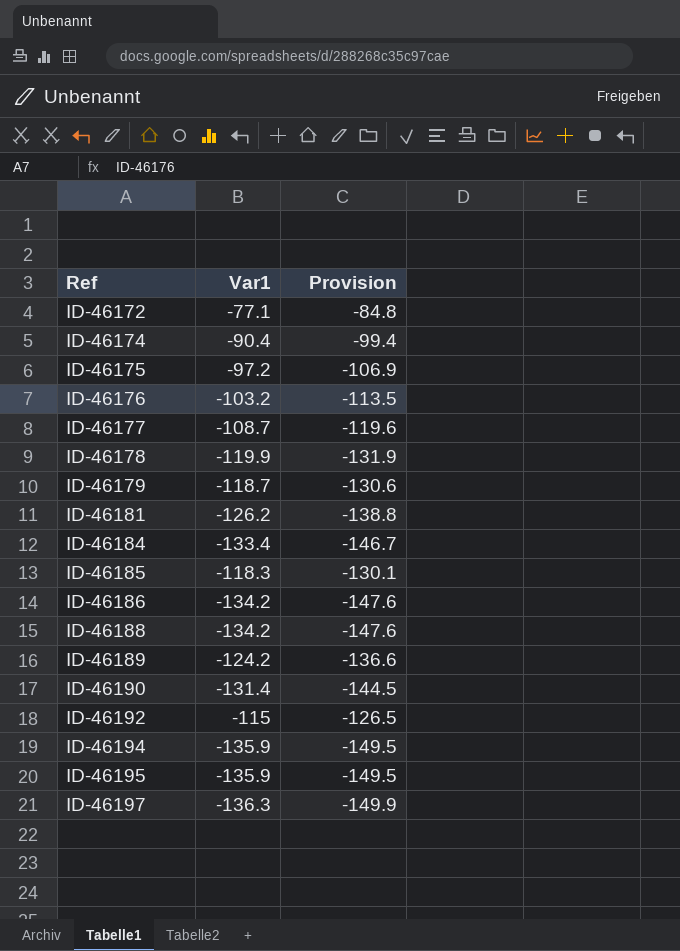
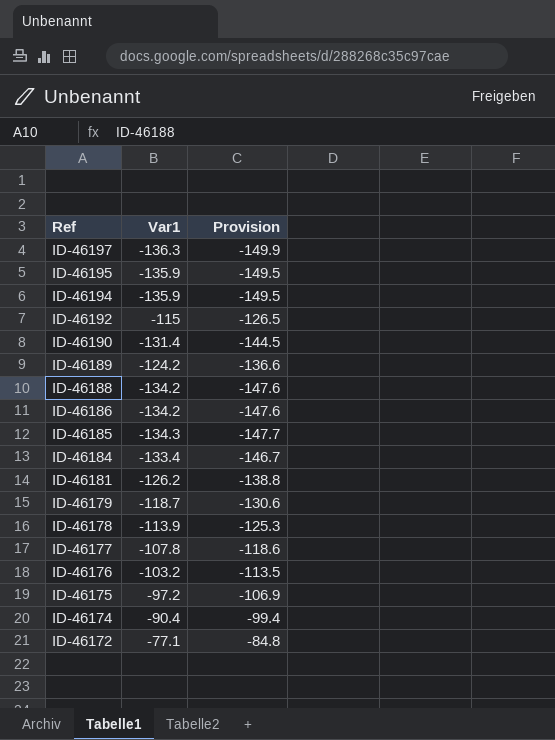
row order: Ref ascending -> Ref descending
ID-46185 | Var1: -118.3 -> -134.3
ID-46185 | Provision: -130.1 -> -147.7
ID-46178 | Var1: -119.9 -> -113.9
ID-46178 | Provision: -131.9 -> -125.3
ID-46177 | Var1: -108.7 -> -107.8
ID-46177 | Provision: -119.6 -> -118.6

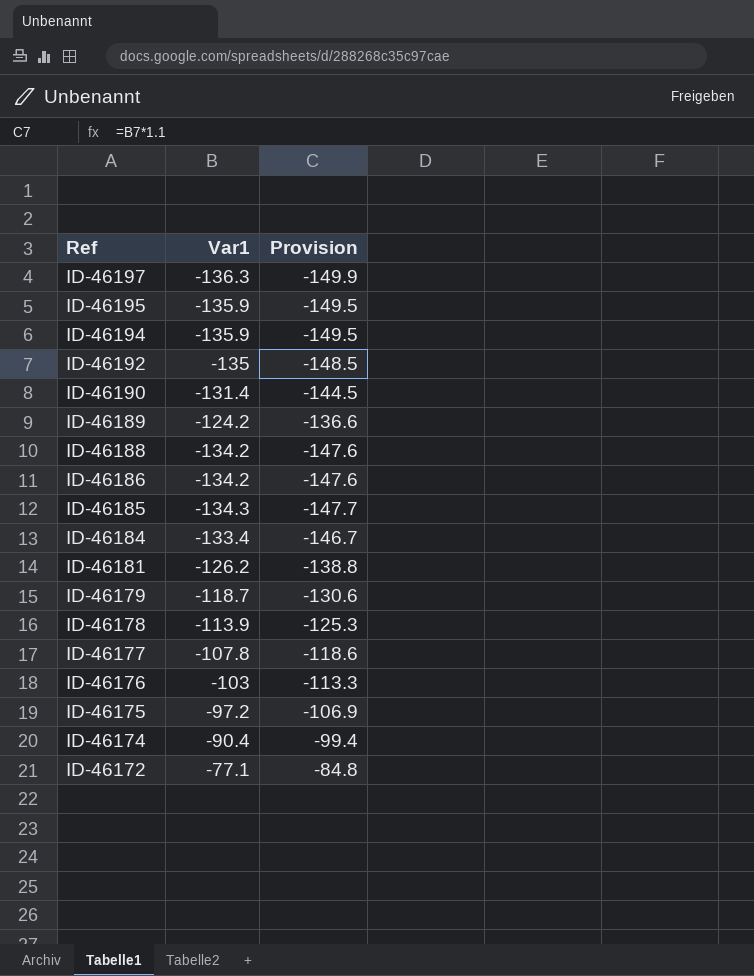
ID-46192 | Var1: -115 -> -135
ID-46192 | Provision: -126.5 -> -148.5
ID-46176 | Var1: -103.2 -> -103
ID-46176 | Provision: -113.5 -> -113.3

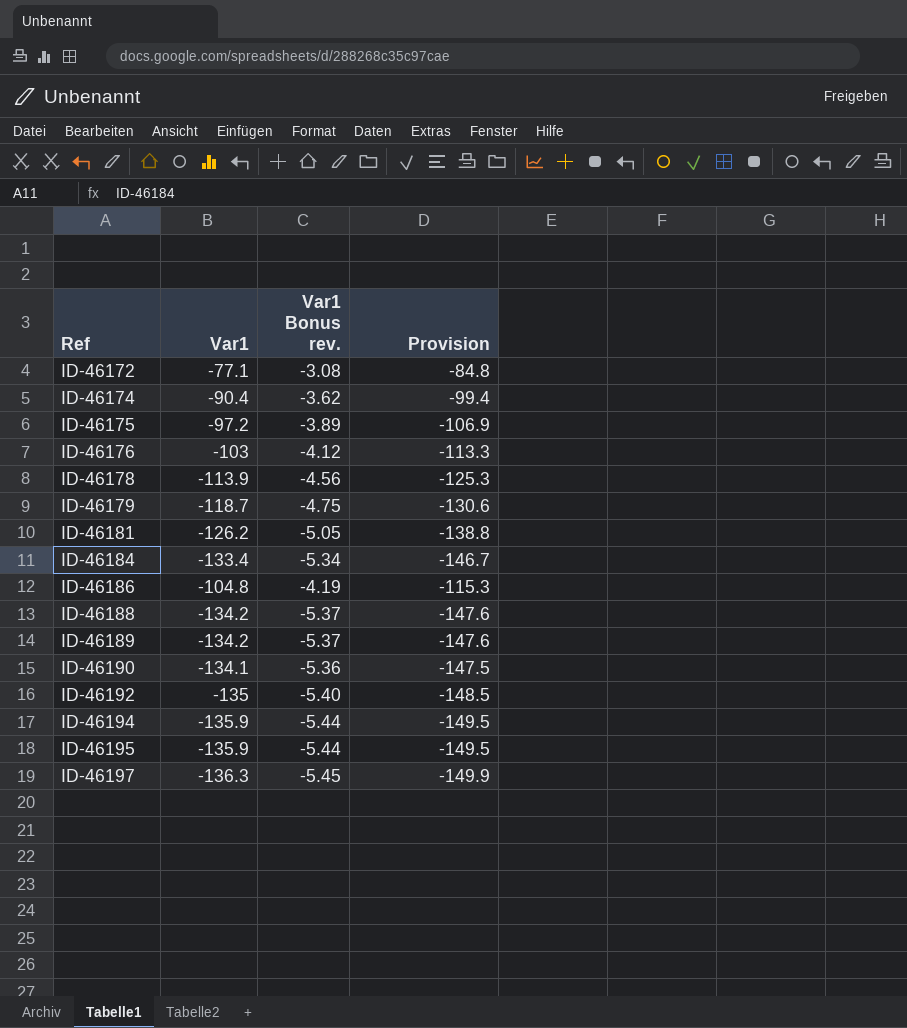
row order: Ref descending -> Ref ascending
column Var1 Bonus rev. | formula: none -> [Var1] * 0.04
row ID-46185: -134.3 | -147.7 -> none
row ID-46177: -107.8 | -118.6 -> none
ID-46186 | Var1: -134.2 -> -104.8
ID-46186 | Provision: -147.6 -> -115.3
ID-46189 | Var1: -124.2 -> -134.2
ID-46189 | Provision: -136.6 -> -147.6
ID-46190 | Var1: -131.4 -> -134.1
ID-46190 | Provision: -144.5 -> -147.5

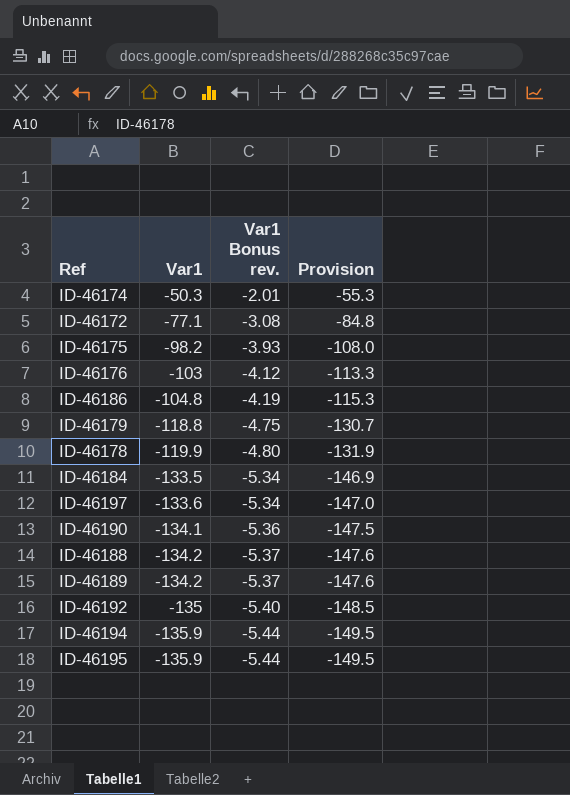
row order: Ref ascending -> Var1 descending
row ID-46181: -126.2 | -5.05 | -138.8 -> none
ID-46174 | Var1: -90.4 -> -50.3
ID-46174 | Var1 Bonus rev.: -3.62 -> -2.01
ID-46174 | Provision: -99.4 -> -55.3
ID-46175 | Var1: -97.2 -> -98.2
ID-46175 | Var1 Bonus rev.: -3.89 -> -3.93
ID-46175 | Provision: -106.9 -> -108.0
ID-46179 | Var1: -118.7 -> -118.8
ID-46179 | Provision: -130.6 -> -130.7
ID-46178 | Var1: -113.9 -> -119.9
ID-46178 | Var1 Bonus rev.: -4.56 -> -4.80
ID-46178 | Provision: -125.3 -> -131.9
ID-46184 | Var1: -133.4 -> -133.5
ID-46184 | Provision: -146.7 -> -146.9
ID-46197 | Var1: -136.3 -> -133.6
ID-46197 | Var1 Bonus rev.: -5.45 -> -5.34
ID-46197 | Provision: -149.9 -> -147.0

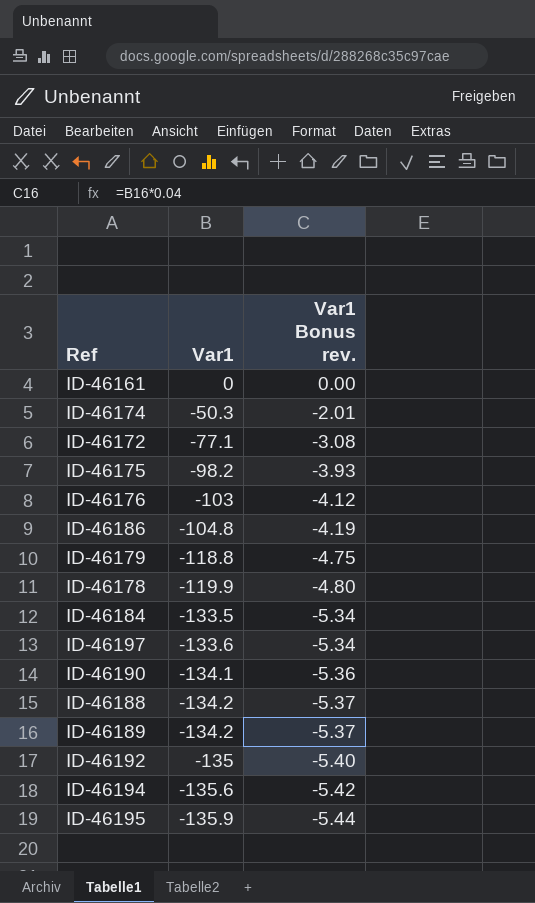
column Provision | formula: [Var1] * 1.1 -> none
row ID-46161: none -> 0 | 0.00
ID-46194 | Var1: -135.9 -> -135.6
ID-46194 | Var1 Bonus rev.: -5.44 -> -5.42

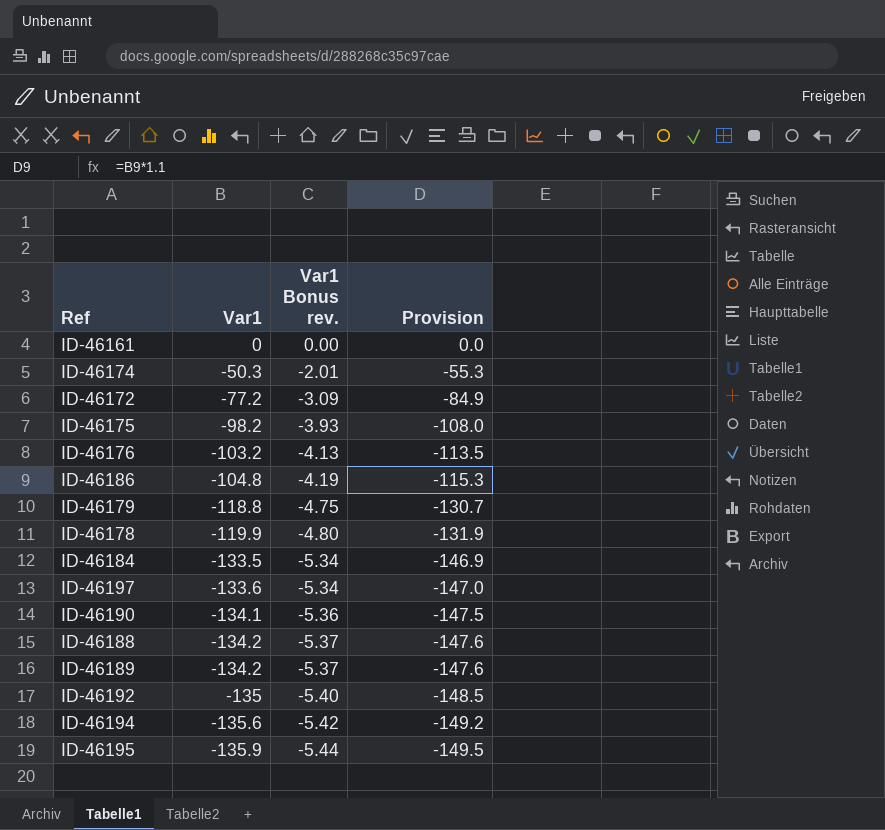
column Provision | formula: none -> [Var1] * 1.1
ID-46172 | Var1: -77.1 -> -77.2
ID-46172 | Var1 Bonus rev.: -3.08 -> -3.09
ID-46176 | Var1: -103 -> -103.2
ID-46176 | Var1 Bonus rev.: -4.12 -> -4.13

